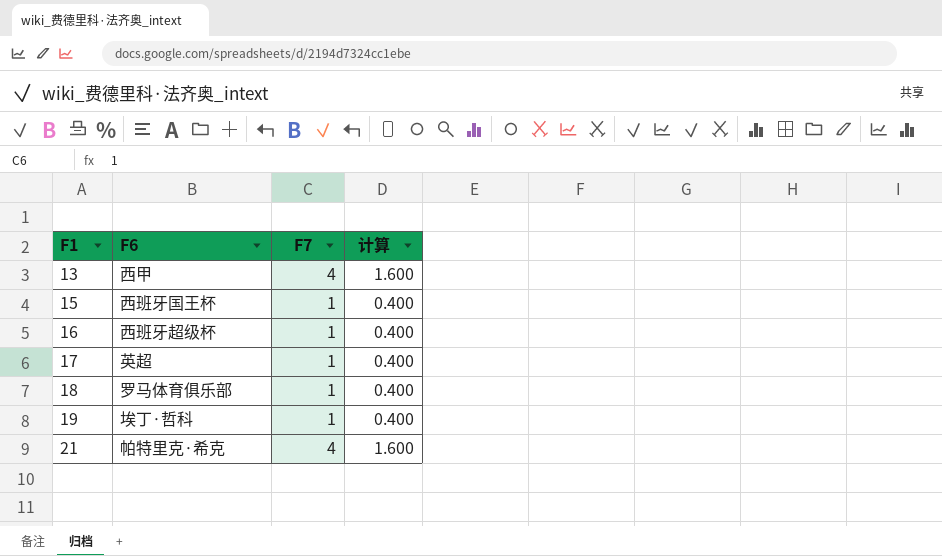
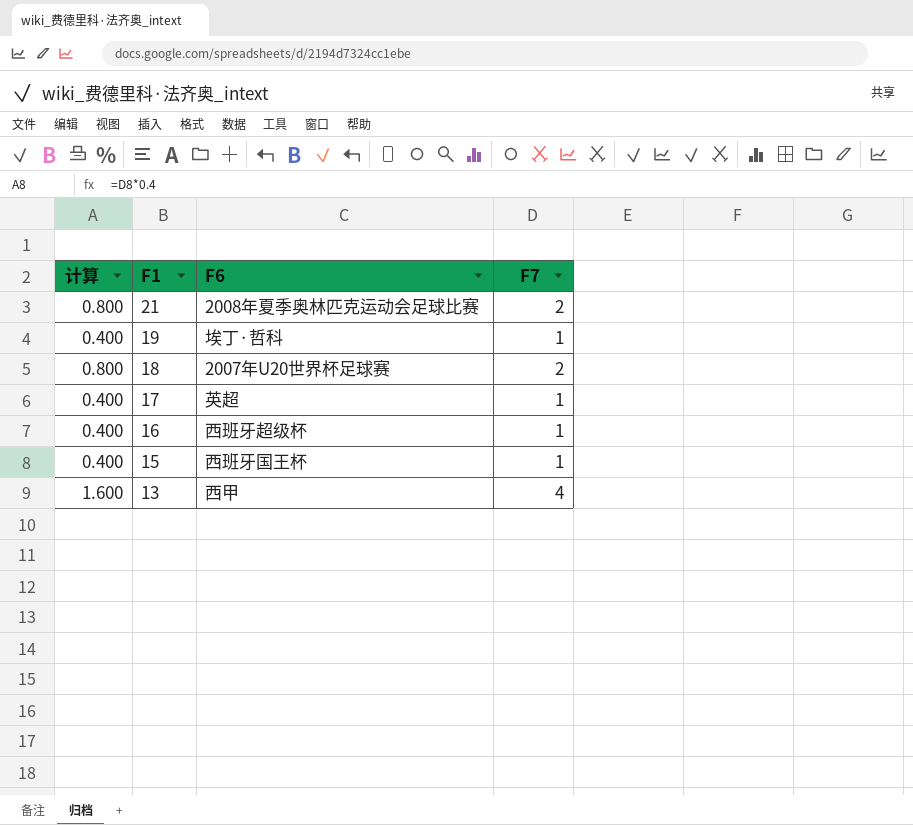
row order: F1 ascending -> F1 descending
column 计算 | position: 4 -> 1
21 | 计算: 1.600 -> 0.800
21 | F6: 帕特里克·希克 -> 2008年夏季奥林匹克运动会足球比赛
21 | F7: 4 -> 2
18 | 计算: 0.400 -> 0.800
18 | F6: 罗马体育俱乐部 -> 2007年U20世界杯足球赛
18 | F7: 1 -> 2

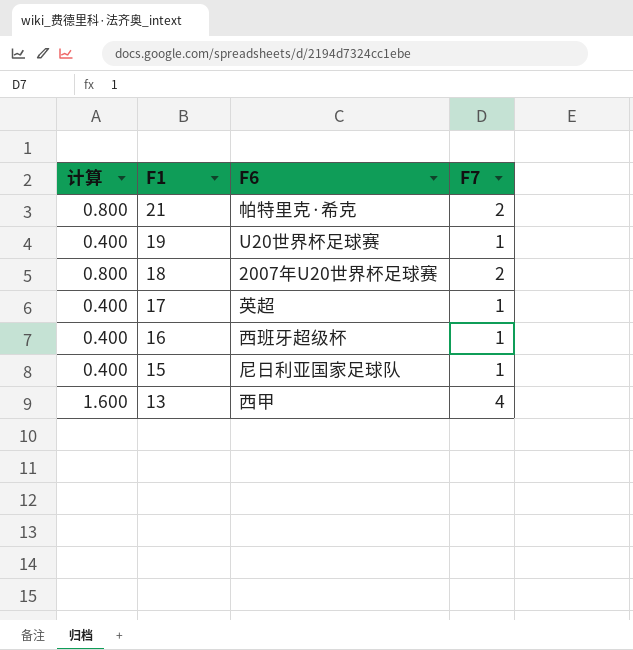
21 | F6: 2008年夏季奥林匹克运动会足球比赛 -> 帕特里克·希克
19 | F6: 埃丁·哲科 -> U20世界杯足球赛
15 | F6: 西班牙国王杯 -> 尼日利亚国家足球队

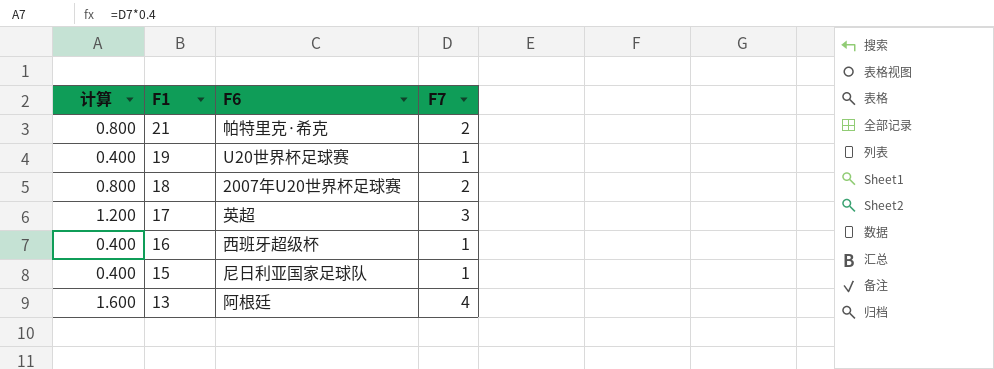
17 | 计算: 0.400 -> 1.200
17 | F7: 1 -> 3
13 | F6: 西甲 -> 阿根廷

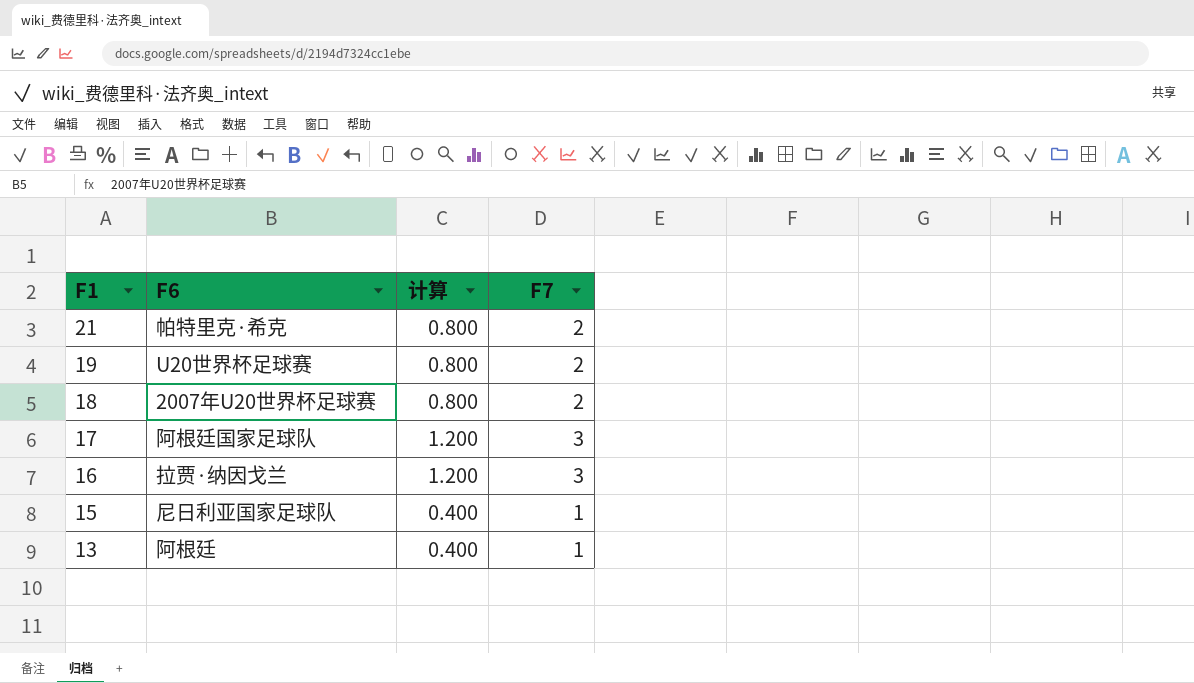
column 计算 | position: 1 -> 3
19 | 计算: 0.400 -> 0.800
19 | F7: 1 -> 2
17 | F6: 英超 -> 阿根廷国家足球队
16 | F6: 西班牙超级杯 -> 拉贾·纳因戈兰
16 | 计算: 0.400 -> 1.200
16 | F7: 1 -> 3
13 | 计算: 1.600 -> 0.400
13 | F7: 4 -> 1

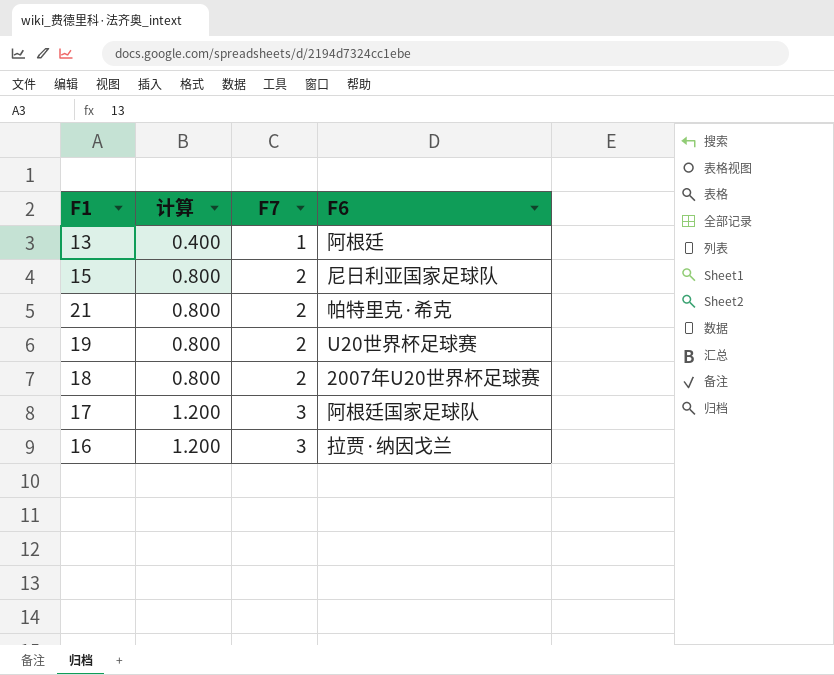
row order: F1 descending -> 计算 ascending
column F6 | position: 2 -> 4
15 | 计算: 0.400 -> 0.800
15 | F7: 1 -> 2

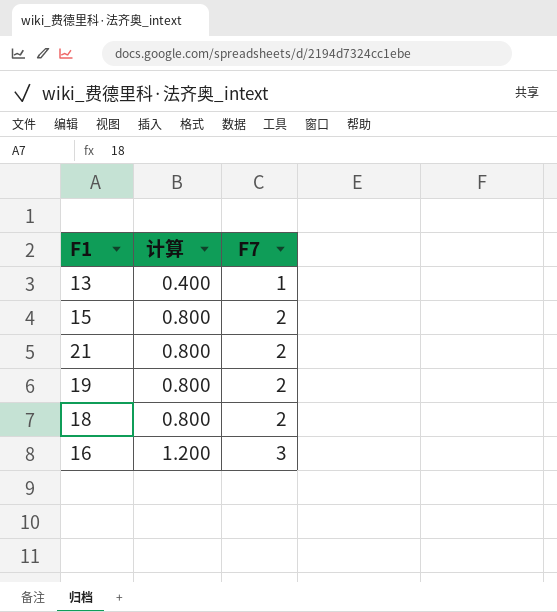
column F6 | position: 4 -> none
row 17: 1.200 | 3 | 阿根廷国家足球队 -> none

